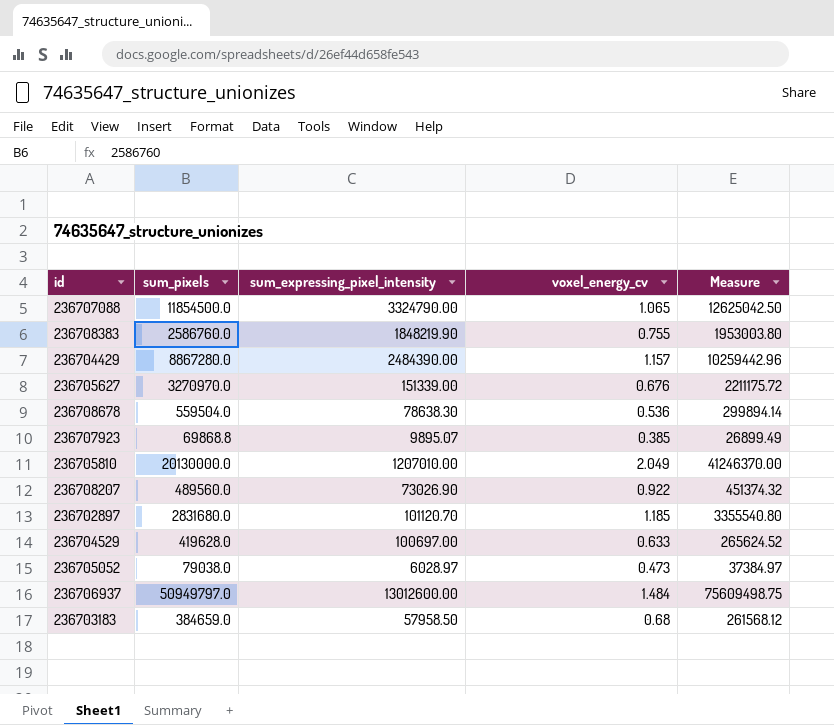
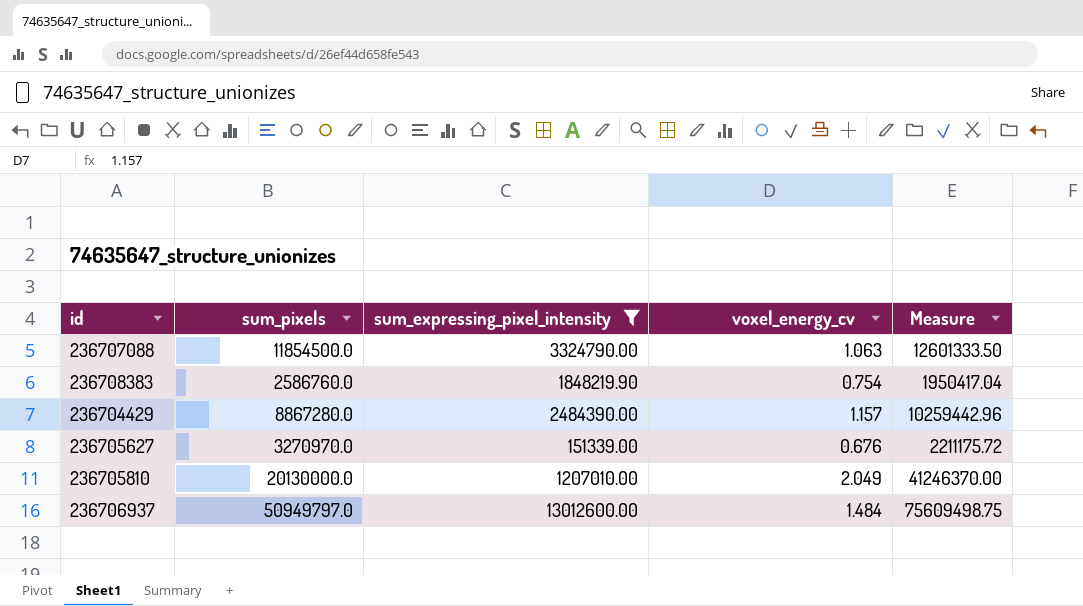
filter: none -> sum_expressing_pixel_intensity >= 151339.00
236707088 | voxel_energy_cv: 1.065 -> 1.063
236707088 | Measure: 12625042.50 -> 12601333.50
236708383 | voxel_energy_cv: 0.755 -> 0.754
236708383 | Measure: 1953003.80 -> 1950417.04

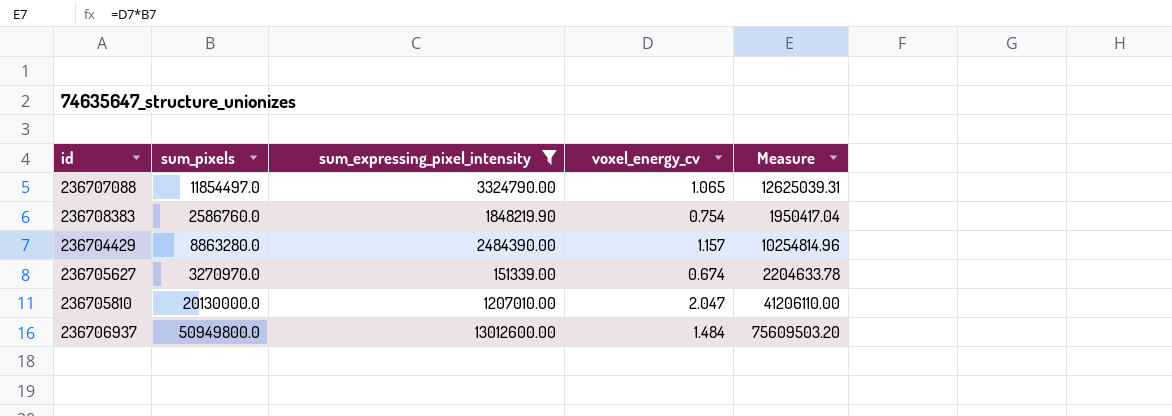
236707088 | sum_pixels: 11854500.0 -> 11854497.0
236707088 | voxel_energy_cv: 1.063 -> 1.065
236707088 | Measure: 12601333.50 -> 12625039.31
236704429 | sum_pixels: 8867280.0 -> 8863280.0
236704429 | Measure: 10259442.96 -> 10254814.96
236705627 | voxel_energy_cv: 0.676 -> 0.674
236705627 | Measure: 2211175.72 -> 2204633.78
236705810 | voxel_energy_cv: 2.049 -> 2.047
236705810 | Measure: 41246370.00 -> 41206110.00
236706937 | sum_pixels: 50949797.0 -> 50949800.0
236706937 | Measure: 75609498.75 -> 75609503.20

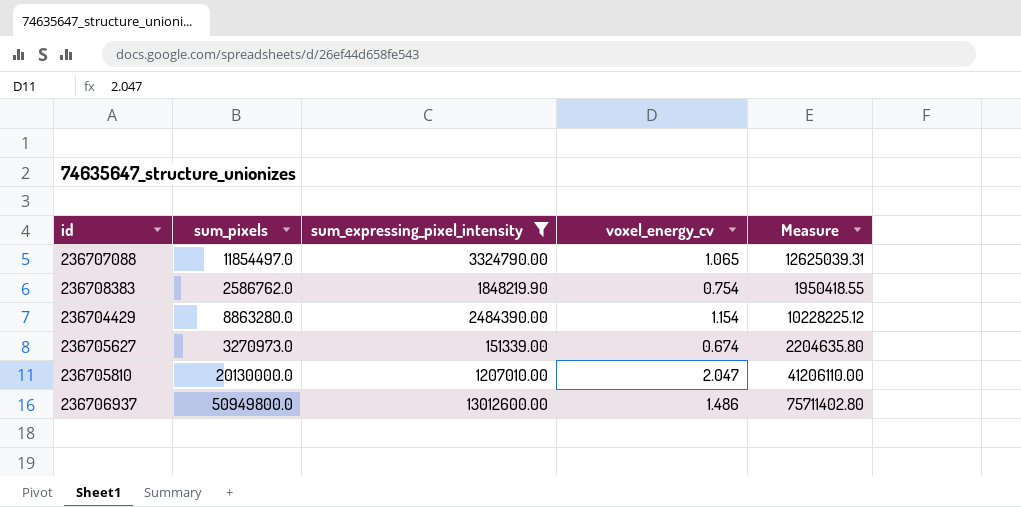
236708383 | sum_pixels: 2586760.0 -> 2586762.0
236708383 | Measure: 1950417.04 -> 1950418.55
236704429 | voxel_energy_cv: 1.157 -> 1.154
236704429 | Measure: 10254814.96 -> 10228225.12
236705627 | sum_pixels: 3270970.0 -> 3270973.0
236705627 | Measure: 2204633.78 -> 2204635.80
236706937 | voxel_energy_cv: 1.484 -> 1.486
236706937 | Measure: 75609503.20 -> 75711402.80

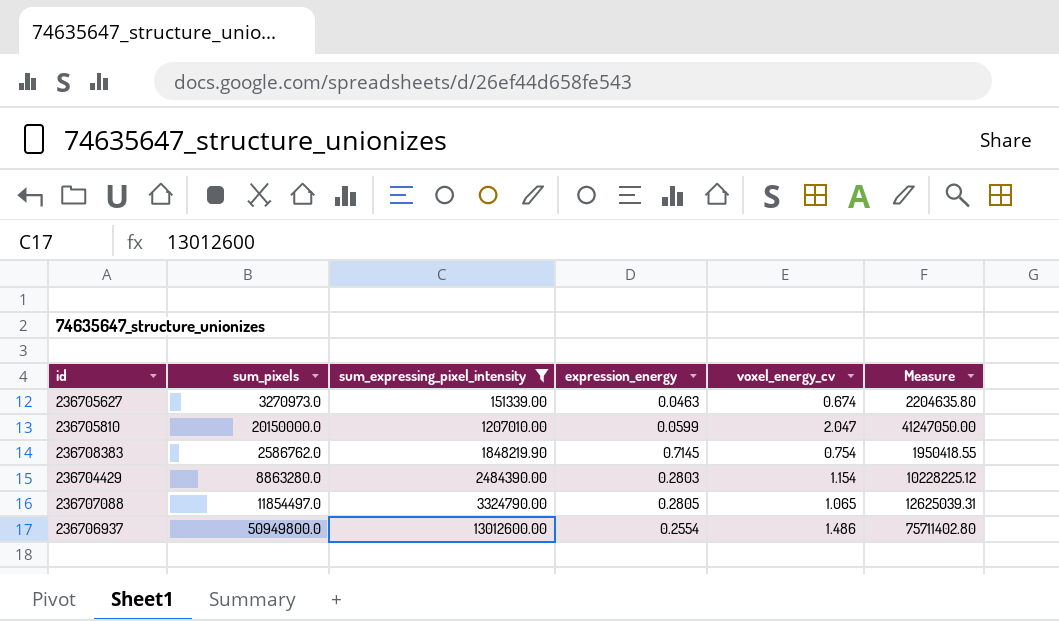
row order: none -> sum_expressing_pixel_intensity ascending
column expression_energy | formula: none -> [sum_expressing_pixel_intensity] / [sum_pixels]
236705810 | sum_pixels: 20130000.0 -> 20150000.0
236705810 | Measure: 41206110.00 -> 41247050.00

